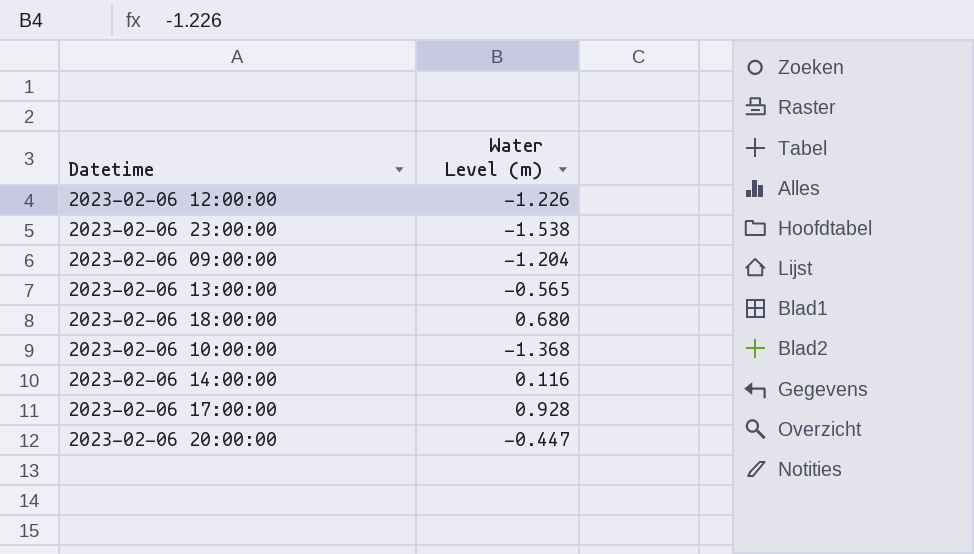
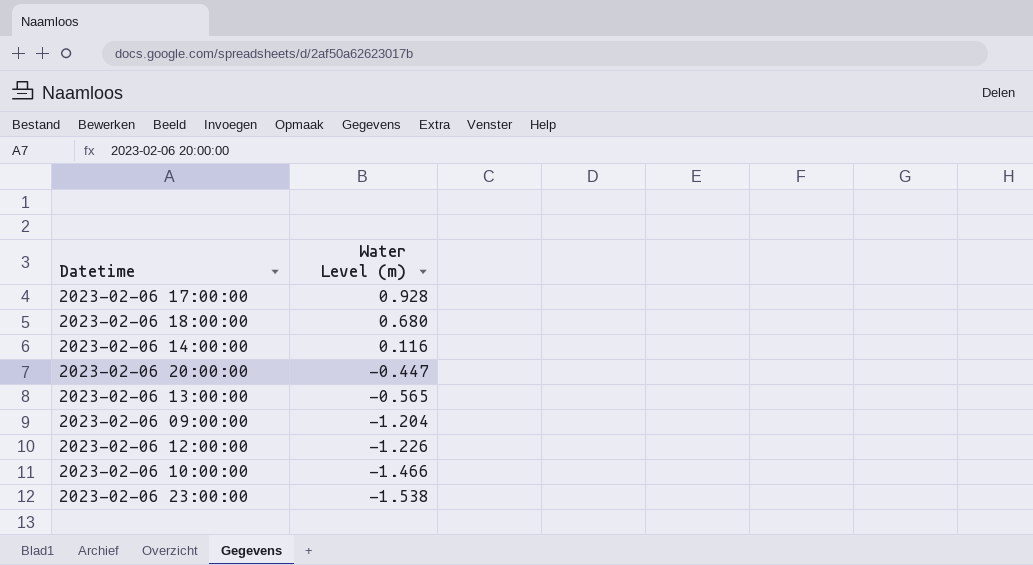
row order: none -> Water Level (m) descending
2023-02-06 10:00:00 | Water Level (m): -1.368 -> -1.466

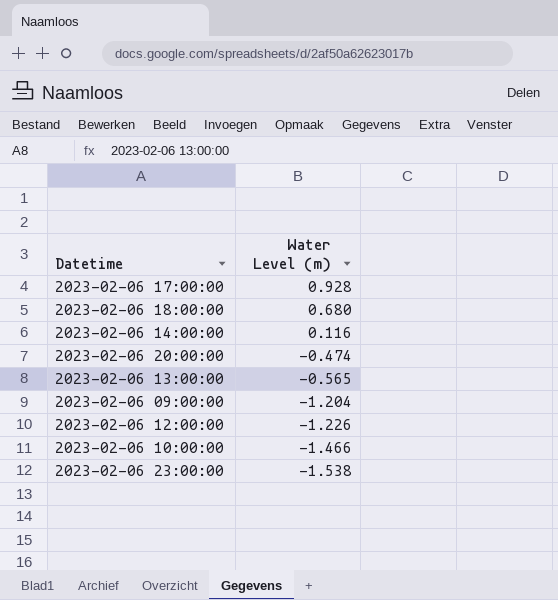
2023-02-06 20:00:00 | Water Level (m): -0.447 -> -0.474

